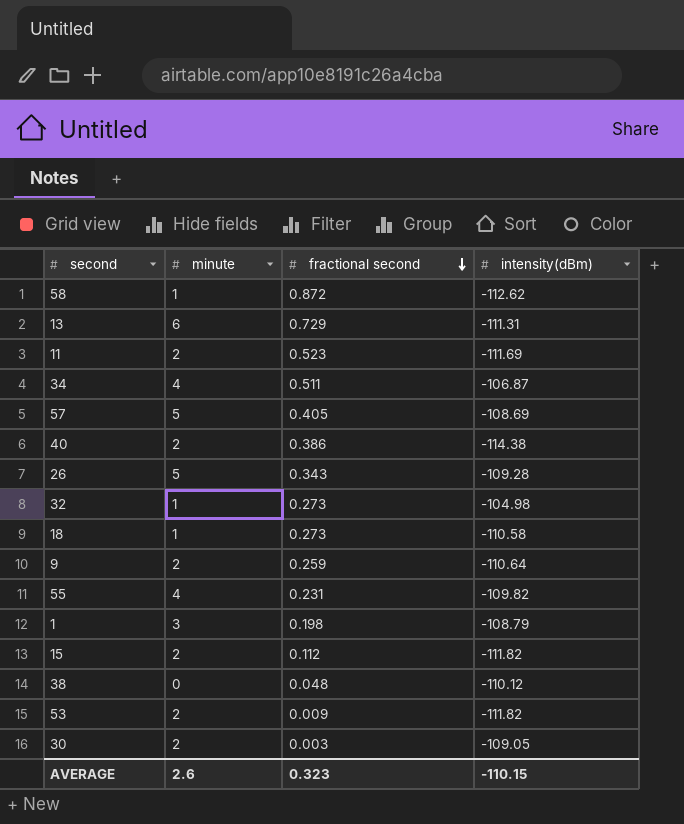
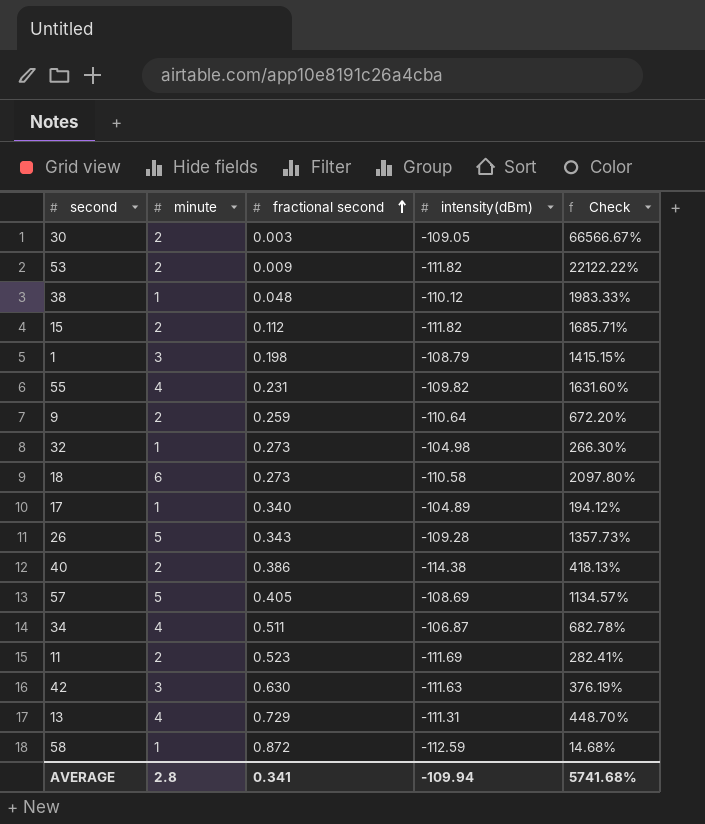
row order: fractional second descending -> fractional second ascending
column Check | formula: none -> ([minute] - [fractional second]) / [fractional second]
38 | minute: 0 -> 1
18 | minute: 1 -> 6
row 17: none -> 1 | 0.340 | -104.89 | 194.12%
row 42: none -> 3 | 0.630 | -111.63 | 376.19%
13 | minute: 6 -> 4
58 | intensity(dBm): -112.62 -> -112.59
AVERAGE | minute: 2.6 -> 2.8
AVERAGE | fractional second: 0.323 -> 0.341
AVERAGE | intensity(dBm): -110.15 -> -109.94

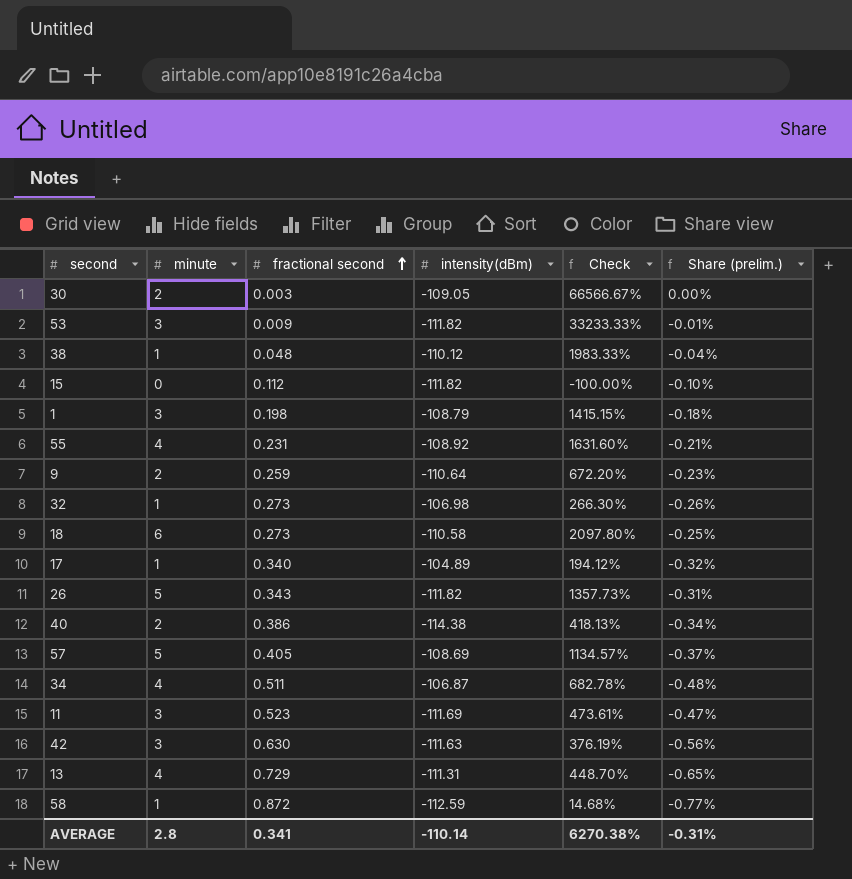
column Share (prelim.) | formula: none -> [fractional second] / [intensity(dBm)]
53 | minute: 2 -> 3
53 | Check: 22122.22% -> 33233.33%
15 | minute: 2 -> 0
15 | Check: 1685.71% -> -100.00%
55 | intensity(dBm): -109.82 -> -108.92
32 | intensity(dBm): -104.98 -> -106.98
26 | intensity(dBm): -109.28 -> -111.82
11 | minute: 2 -> 3
11 | Check: 282.41% -> 473.61%
AVERAGE | intensity(dBm): -109.94 -> -110.14
AVERAGE | Check: 5741.68% -> 6270.38%

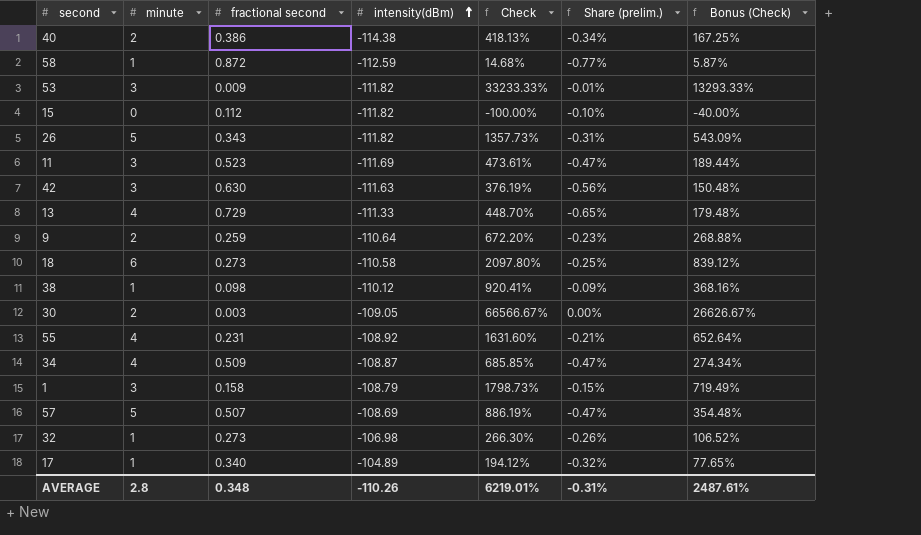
row order: fractional second ascending -> intensity(dBm) ascending
column Bonus (Check) | formula: none -> [Check] * 0.4
13 | intensity(dBm): -111.31 -> -111.33
38 | fractional second: 0.048 -> 0.098
38 | Check: 1983.33% -> 920.41%
38 | Share (prelim.): -0.04% -> -0.09%
34 | fractional second: 0.511 -> 0.509
34 | intensity(dBm): -106.87 -> -108.87
34 | Check: 682.78% -> 685.85%
34 | Share (prelim.): -0.48% -> -0.47%
1 | fractional second: 0.198 -> 0.158
1 | Check: 1415.15% -> 1798.73%
1 | Share (prelim.): -0.18% -> -0.15%
57 | fractional second: 0.405 -> 0.507
57 | Check: 1134.57% -> 886.19%
57 | Share (prelim.): -0.37% -> -0.47%
AVERAGE | fractional second: 0.341 -> 0.348
AVERAGE | intensity(dBm): -110.14 -> -110.26
AVERAGE | Check: 6270.38% -> 6219.01%

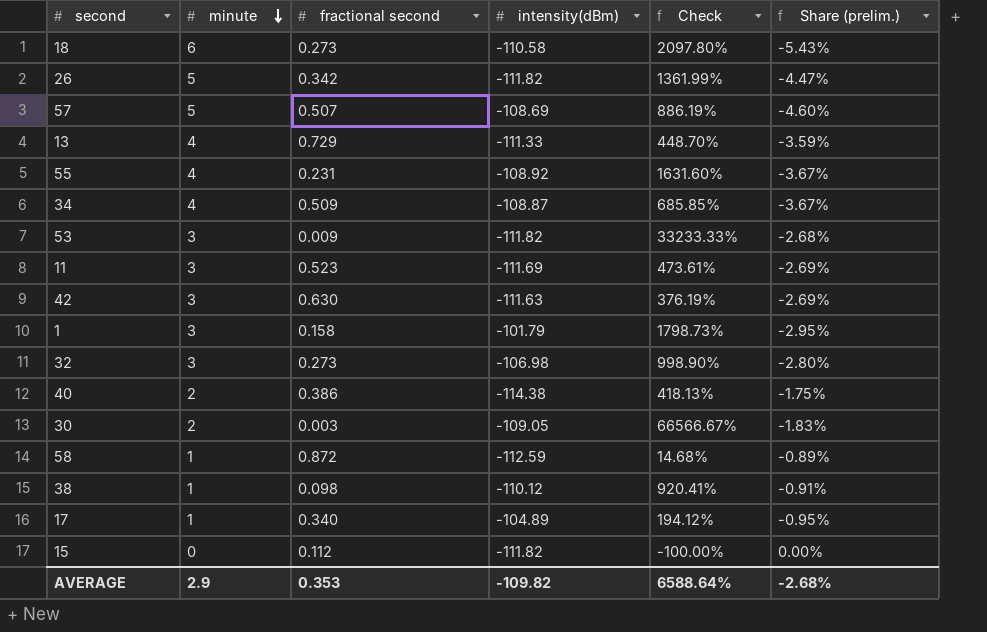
row order: intensity(dBm) ascending -> minute descending
column Bonus (Check) | formula: [Check] * 0.4 -> none
column Share (prelim.) | formula: [fractional second] / [intensity(dBm)] -> [minute] / [intensity(dBm)]
row 9: 2 | 0.259 | -110.64 | 672.20% | -0.23% | 268.88% -> none
26 | fractional second: 0.343 -> 0.342
26 | Check: 1357.73% -> 1361.99%
1 | intensity(dBm): -108.79 -> -101.79
32 | minute: 1 -> 3
32 | Check: 266.30% -> 998.90%
AVERAGE | minute: 2.8 -> 2.9
AVERAGE | fractional second: 0.348 -> 0.353
AVERAGE | intensity(dBm): -110.26 -> -109.82
AVERAGE | Check: 6219.01% -> 6588.64%
AVERAGE | Share (prelim.): -0.31% -> -2.68%

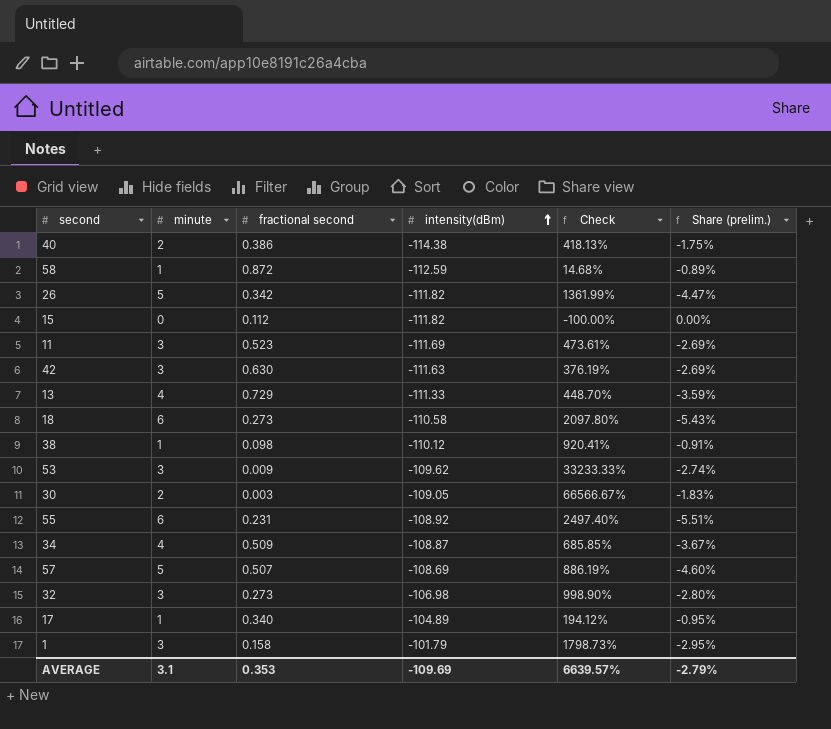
row order: minute descending -> intensity(dBm) ascending
53 | intensity(dBm): -111.82 -> -109.62
53 | Share (prelim.): -2.68% -> -2.74%
55 | minute: 4 -> 6
55 | Check: 1631.60% -> 2497.40%
55 | Share (prelim.): -3.67% -> -5.51%
AVERAGE | minute: 2.9 -> 3.1
AVERAGE | intensity(dBm): -109.82 -> -109.69
AVERAGE | Check: 6588.64% -> 6639.57%
AVERAGE | Share (prelim.): -2.68% -> -2.79%

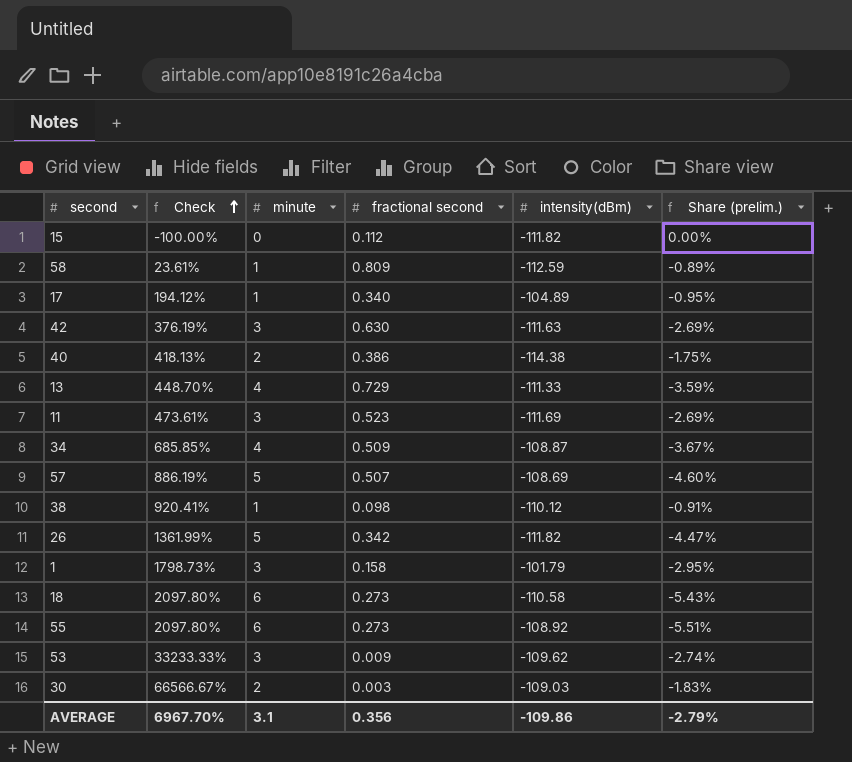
row order: intensity(dBm) ascending -> Check ascending
column Check | position: 5 -> 2
row 32: 3 | 0.273 | -106.98 | 998.90% | -2.80% -> none
58 | Check: 14.68% -> 23.61%
58 | fractional second: 0.872 -> 0.809
55 | Check: 2497.40% -> 2097.80%
55 | fractional second: 0.231 -> 0.273
30 | intensity(dBm): -109.05 -> -109.03
AVERAGE | Check: 6639.57% -> 6967.70%
AVERAGE | fractional second: 0.353 -> 0.356
AVERAGE | intensity(dBm): -109.69 -> -109.86

